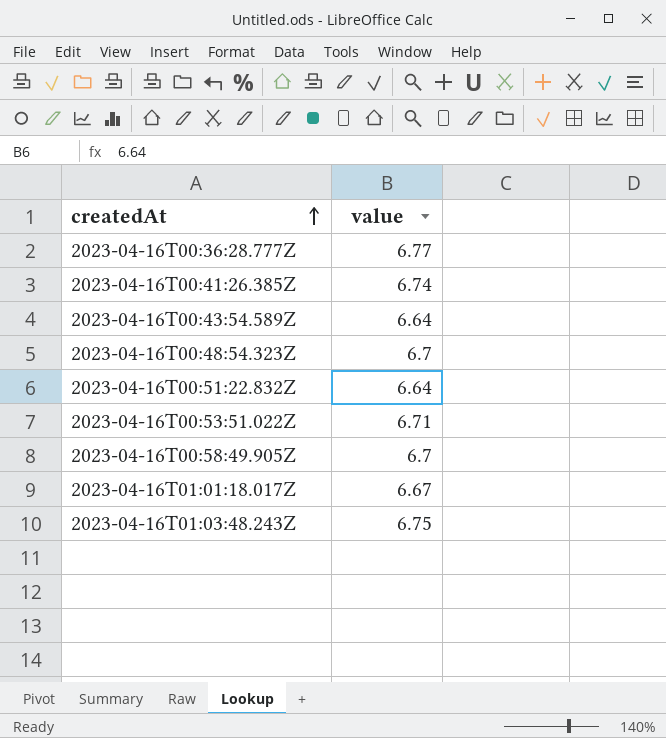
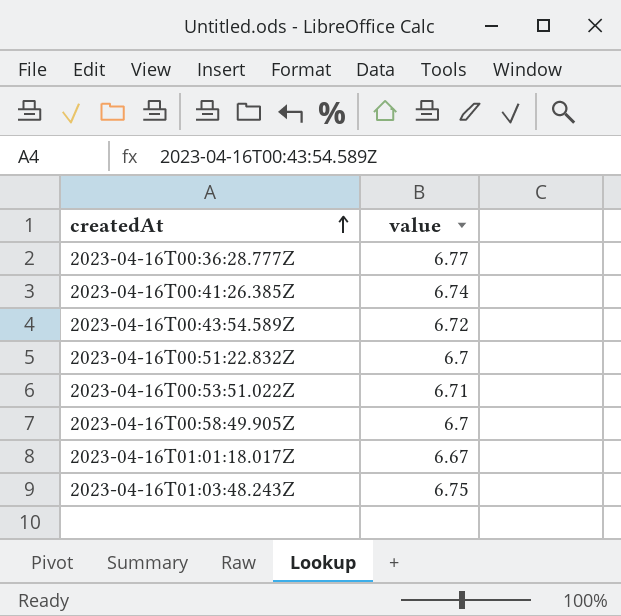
row 2023-04-16T00:48:54.323Z: 6.7 -> none
2023-04-16T00:43:54.589Z | value: 6.64 -> 6.72
2023-04-16T00:51:22.832Z | value: 6.64 -> 6.7

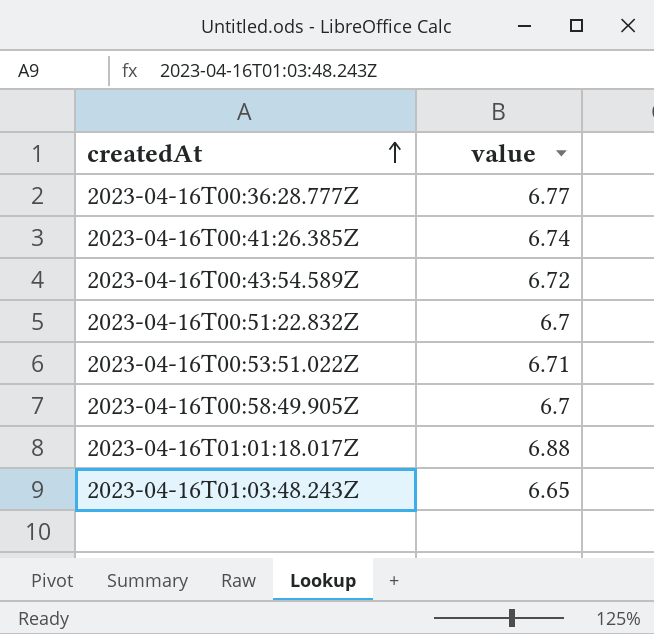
2023-04-16T01:01:18.017Z | value: 6.67 -> 6.88
2023-04-16T01:03:48.243Z | value: 6.75 -> 6.65

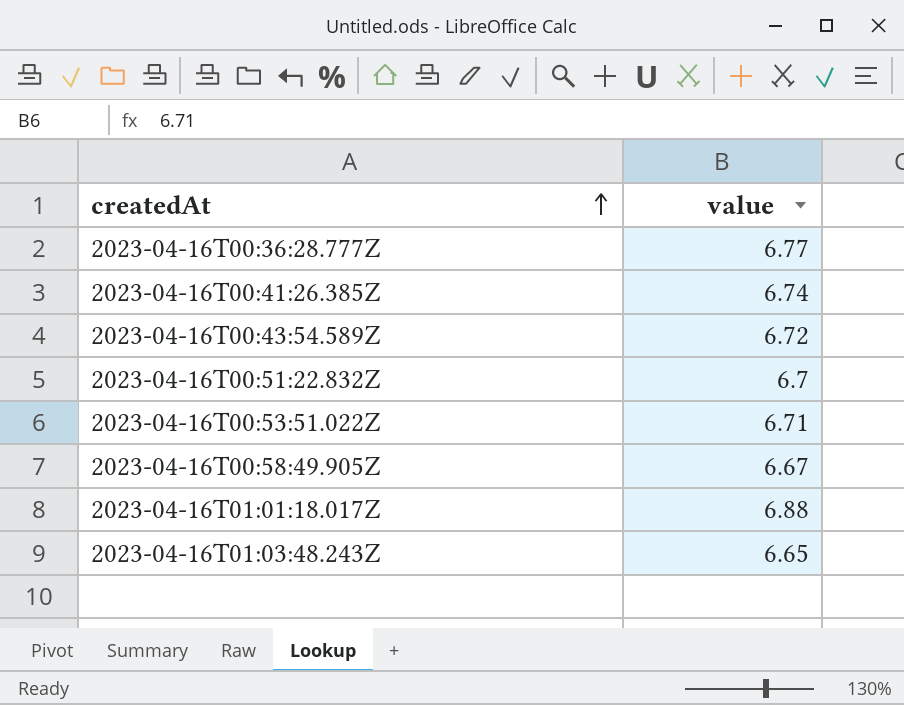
2023-04-16T00:58:49.905Z | value: 6.7 -> 6.67

